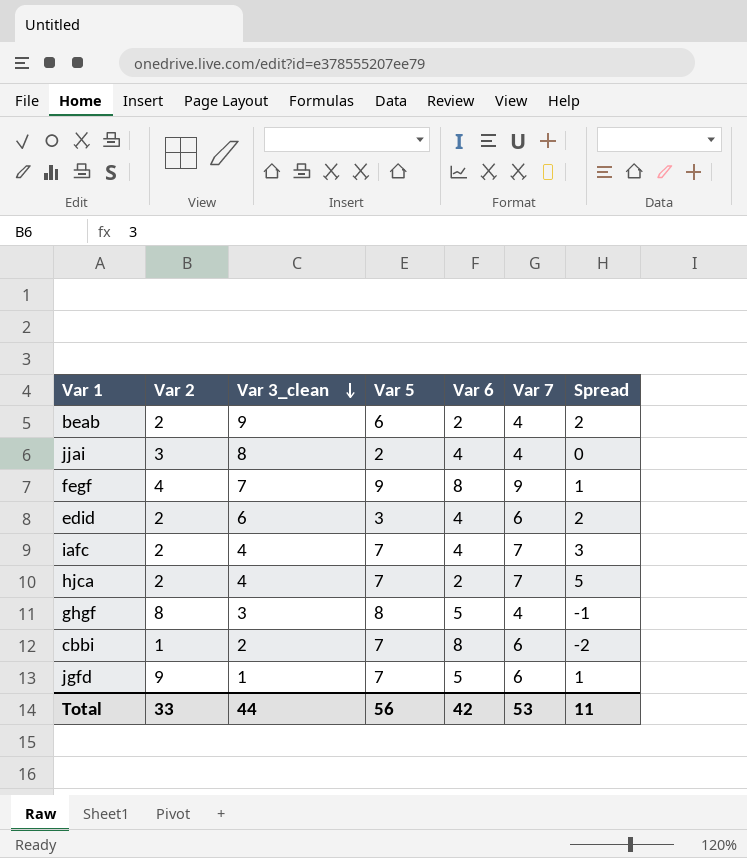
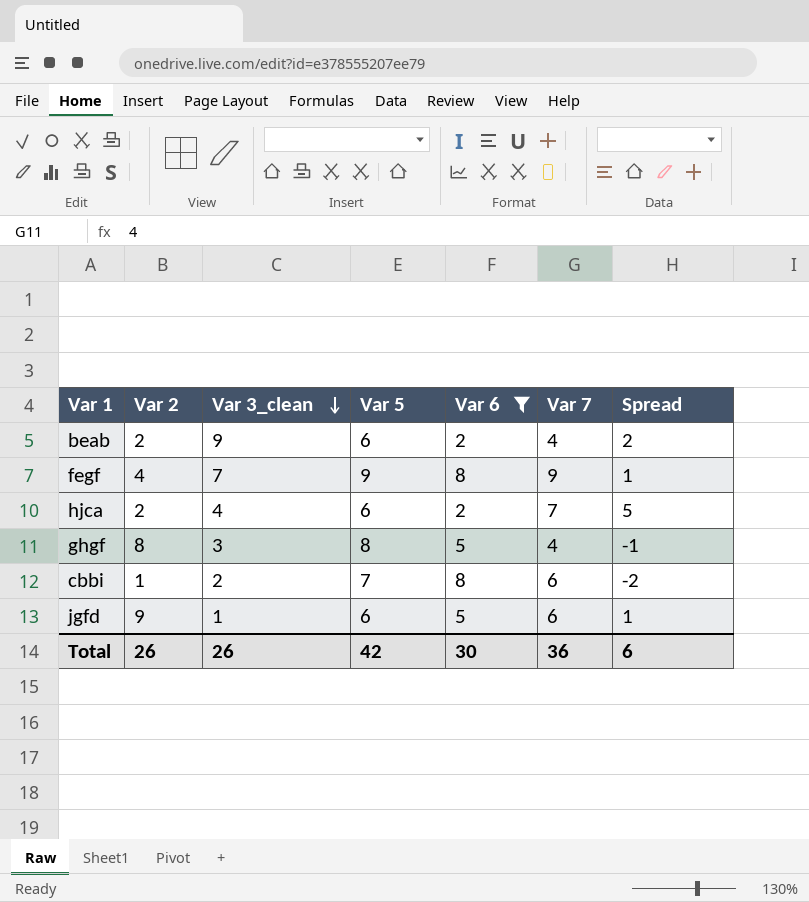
filter: none -> Var 6 != 4
hjca | Var 5: 7 -> 6
jgfd | Var 5: 7 -> 6
Total | Var 2: 33 -> 26
Total | Var 3_clean: 44 -> 26
Total | Var 5: 56 -> 42
Total | Var 6: 42 -> 30
Total | Var 7: 53 -> 36
Total | Spread: 11 -> 6

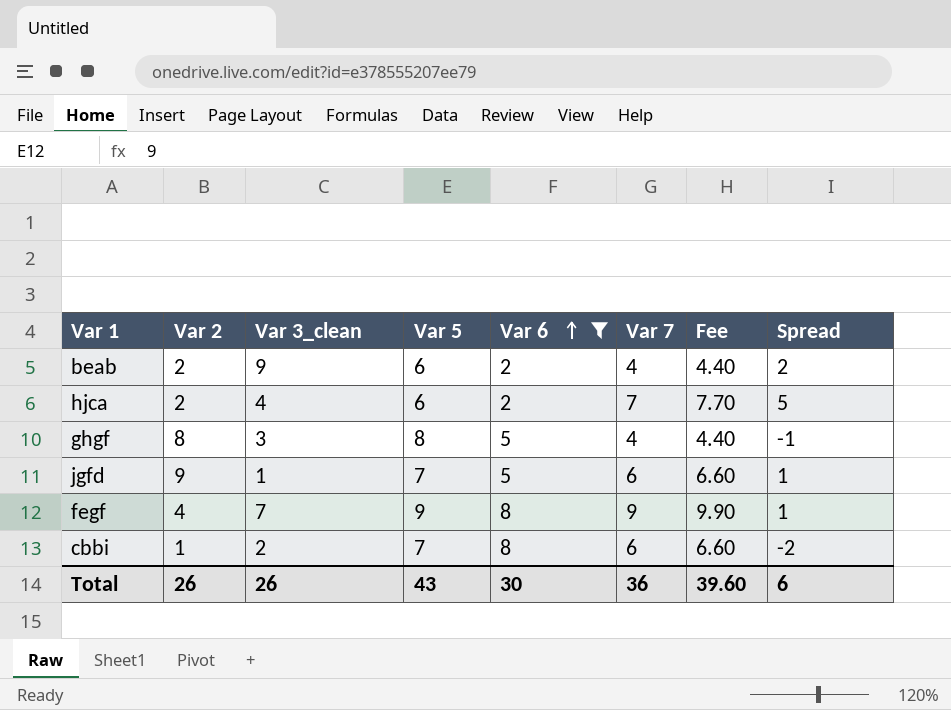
row order: Var 3_clean descending -> Var 6 ascending
column Fee | formula: none -> [Var 7] * 1.1
jgfd | Var 5: 6 -> 7
Total | Var 5: 42 -> 43

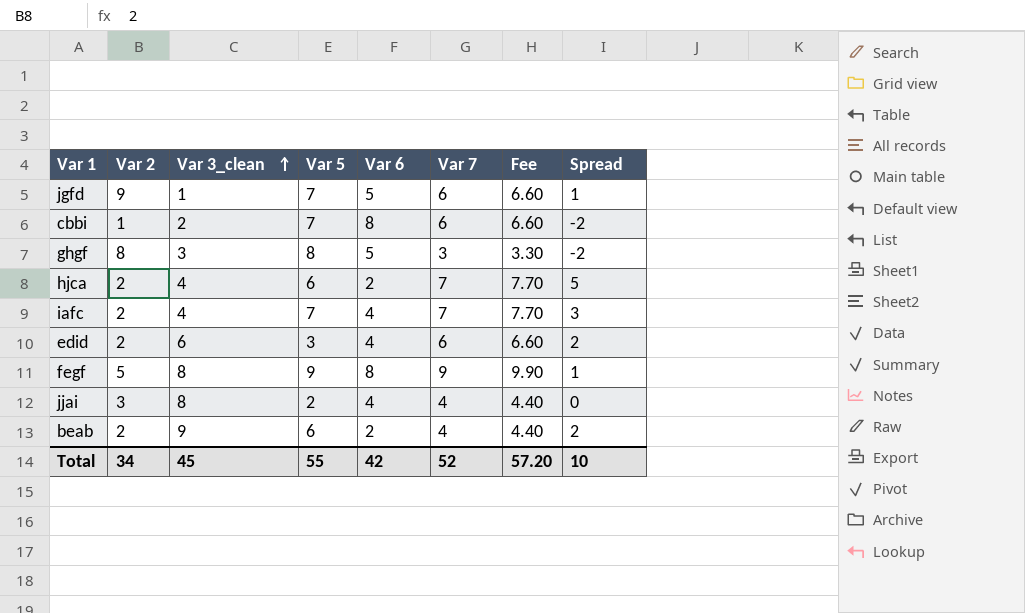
filter: Var 6 != 4 -> none
row order: Var 6 ascending -> Var 3_clean ascending
ghgf | Var 7: 4 -> 3
ghgf | Fee: 4.40 -> 3.30
ghgf | Spread: -1 -> -2
fegf | Var 2: 4 -> 5
fegf | Var 3_clean: 7 -> 8
Total | Var 2: 26 -> 34
Total | Var 3_clean: 26 -> 45
Total | Var 5: 43 -> 55
Total | Var 6: 30 -> 42
Total | Var 7: 36 -> 52
Total | Fee: 39.60 -> 57.20
Total | Spread: 6 -> 10

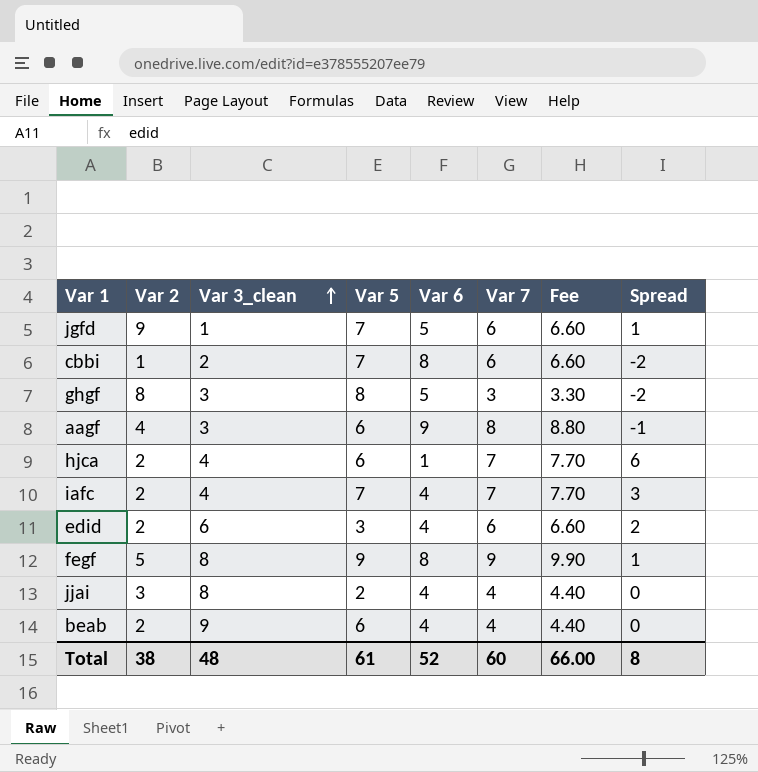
row aagf: none -> 4 | 3 | 6 | 9 | 8 | 8.80 | -1
hjca | Var 6: 2 -> 1
hjca | Spread: 5 -> 6
beab | Var 6: 2 -> 4
beab | Spread: 2 -> 0
Total | Var 2: 34 -> 38
Total | Var 3_clean: 45 -> 48
Total | Var 5: 55 -> 61
Total | Var 6: 42 -> 52
Total | Var 7: 52 -> 60
Total | Fee: 57.20 -> 66.00
Total | Spread: 10 -> 8

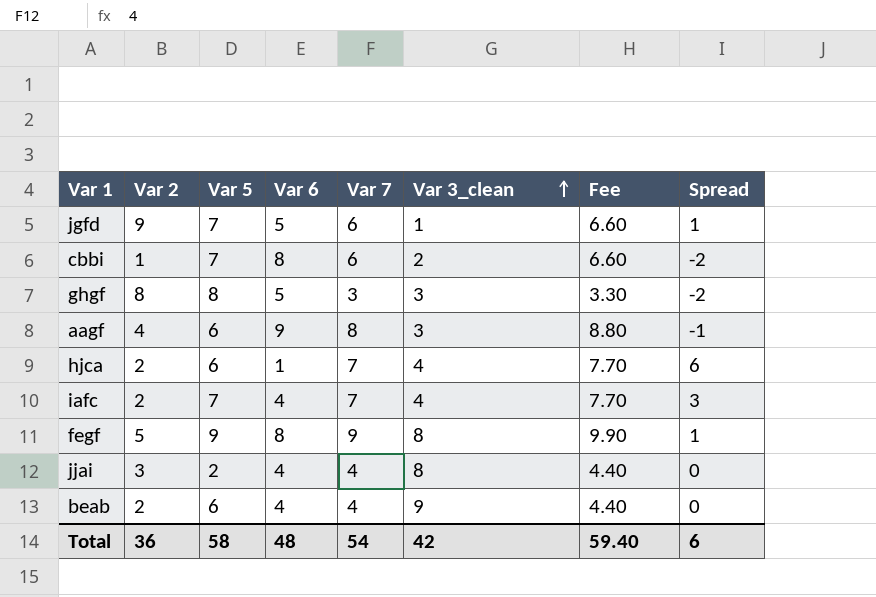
column Var 3_clean | position: 3 -> 6
row edid: 2 | 6 | 3 | 4 | 6 | 6.60 | 2 -> none
Total | Var 2: 38 -> 36
Total | Var 5: 61 -> 58
Total | Var 6: 52 -> 48
Total | Var 7: 60 -> 54
Total | Var 3_clean: 48 -> 42
Total | Fee: 66.00 -> 59.40
Total | Spread: 8 -> 6

